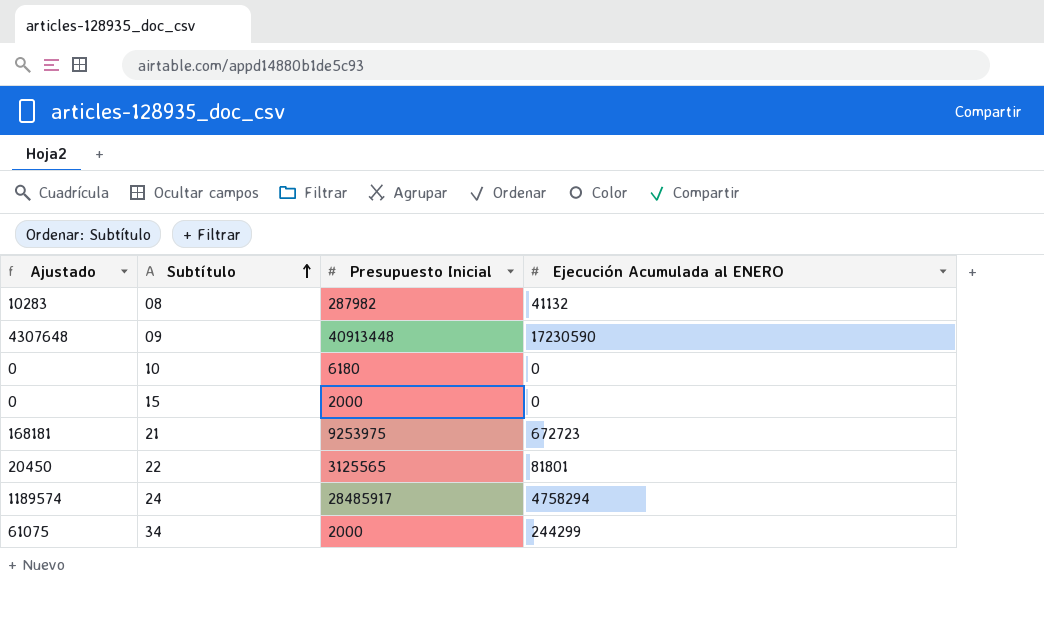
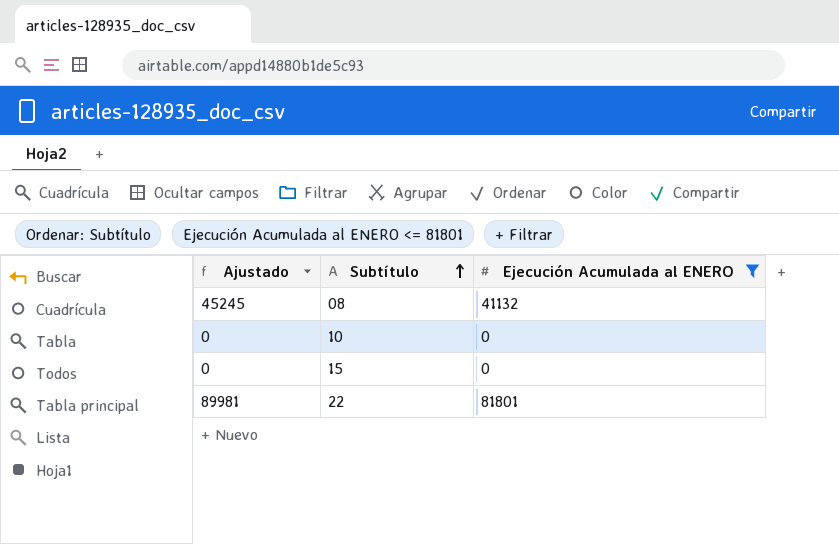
filter: none -> Ejecución Acumulada al ENERO <= 81801
column Presupuesto Inicial | position: 3 -> none
column Ajustado | formula: [Ejecución Acumulada al ENERO] * 0,25 -> [Ejecución Acumulada al ENERO] * 1,1

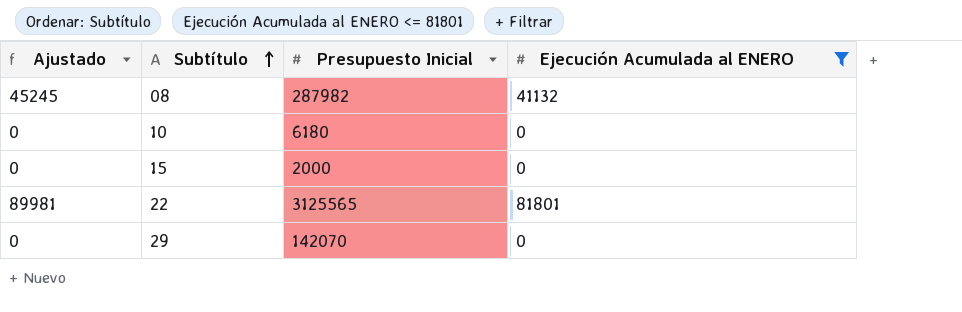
column Presupuesto Inicial | position: none -> 3
row 29: none -> 0 | 142070 | 0

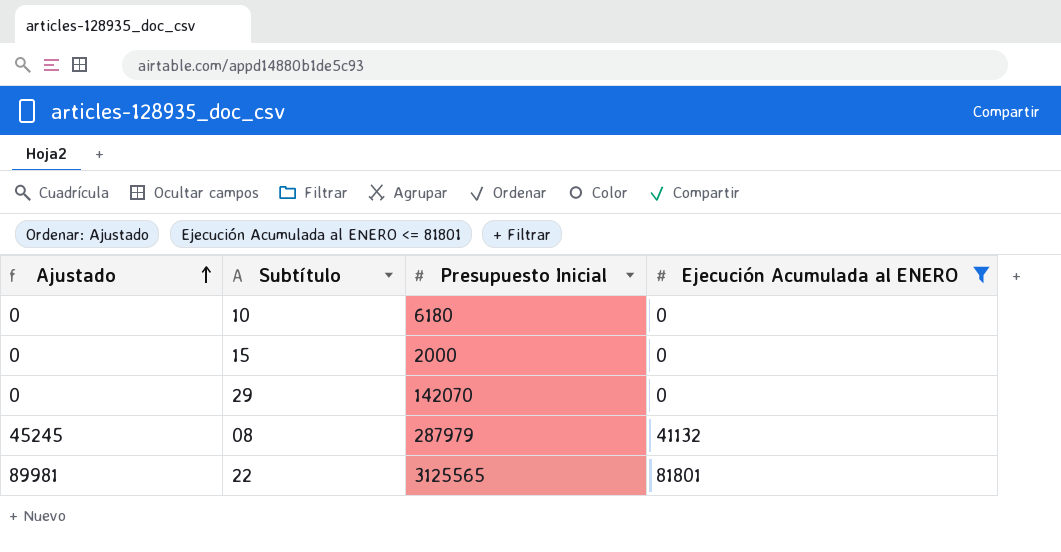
row order: Subtítulo ascending -> Ajustado ascending
08 | Presupuesto Inicial: 287982 -> 287979

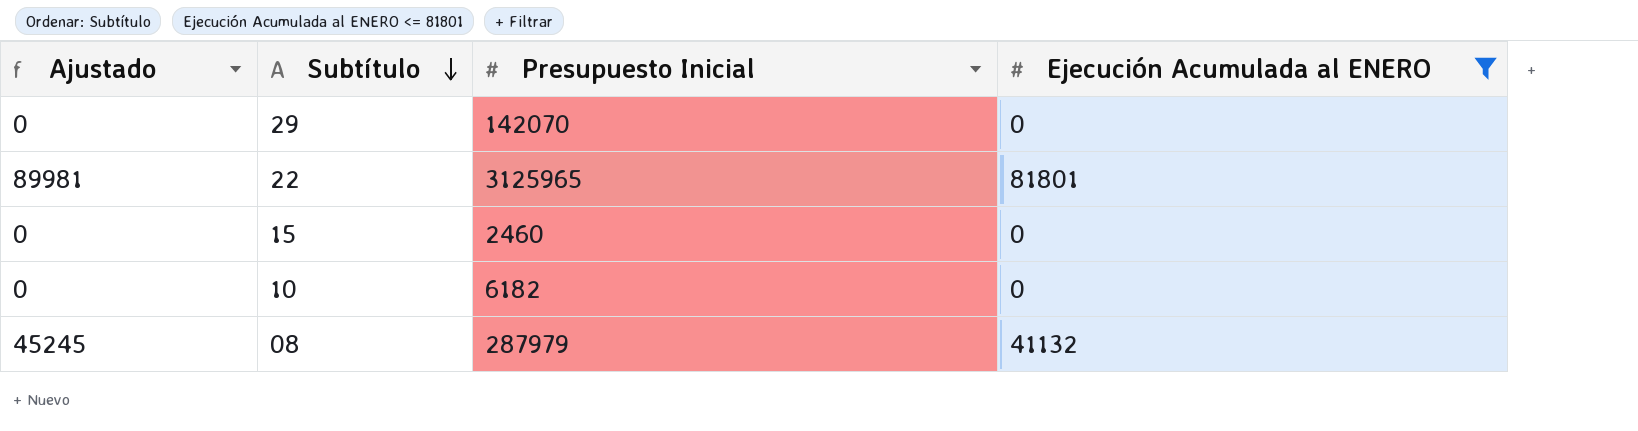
row order: Ajustado ascending -> Subtítulo descending
22 | Presupuesto Inicial: 3125565 -> 3125965
15 | Presupuesto Inicial: 2000 -> 2460
10 | Presupuesto Inicial: 6180 -> 6182

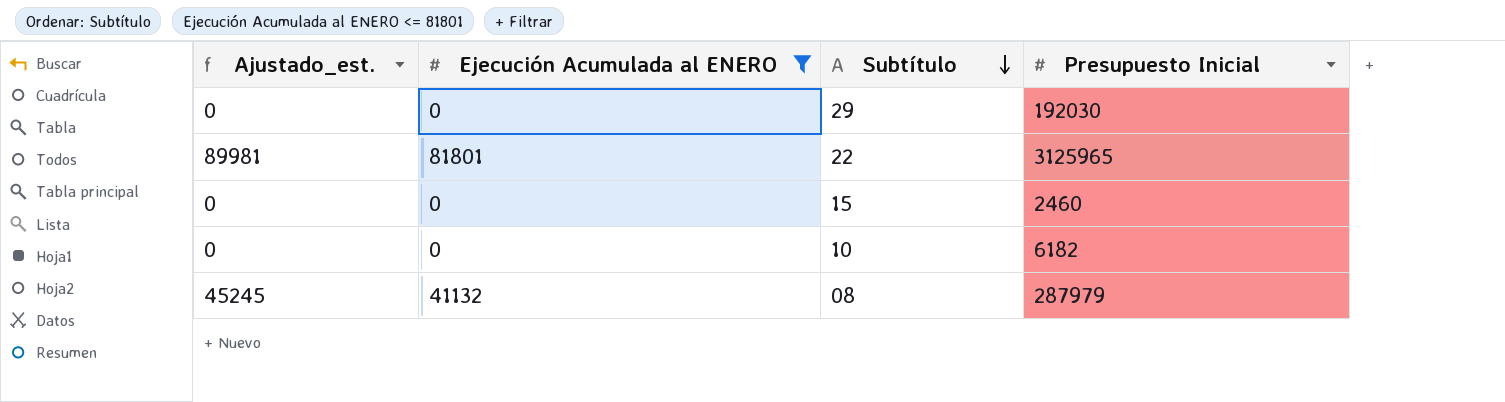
column name: Ajustado -> Ajustado_est.
column Ejecución Acumulada al ENERO | position: 4 -> 2
29 | Presupuesto Inicial: 142070 -> 192030

